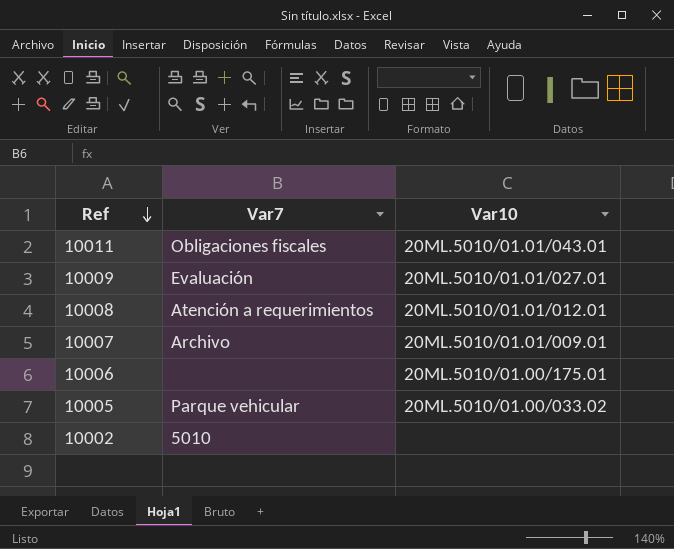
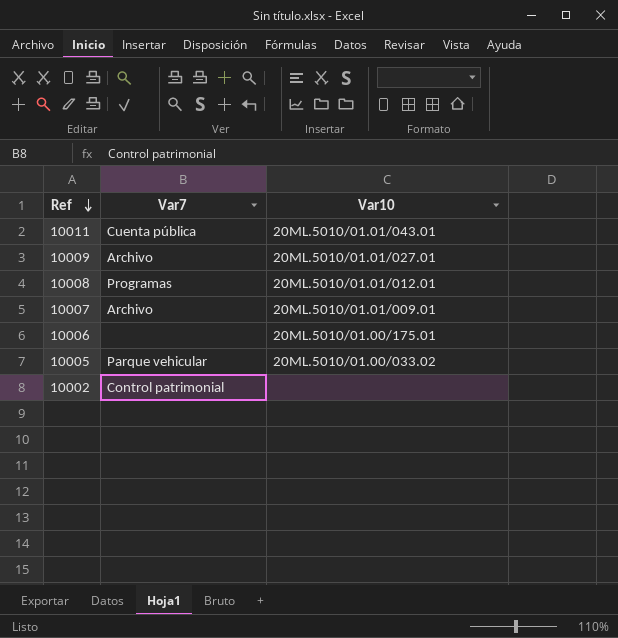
10011 | Var7: Obligaciones fiscales -> Cuenta pública
10009 | Var7: Evaluación -> Archivo
10008 | Var7: Atención a requerimientos -> Programas
10002 | Var7: 5010 -> Control patrimonial

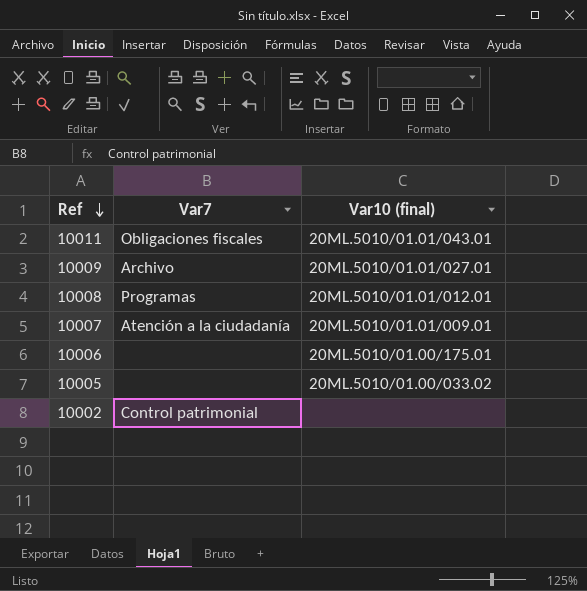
column name: Var10 -> Var10 (final)
10011 | Var7: Cuenta pública -> Obligaciones fiscales
10007 | Var7: Archivo -> Atención a la ciudadanía
10005 | Var7: Parque vehicular -> none

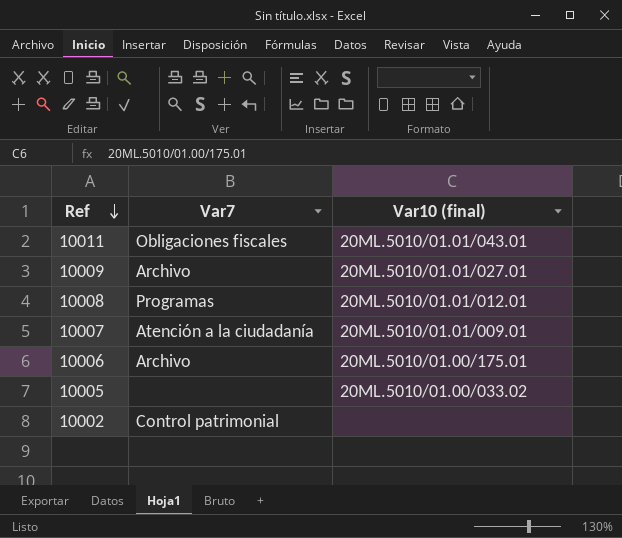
10006 | Var7: none -> Archivo

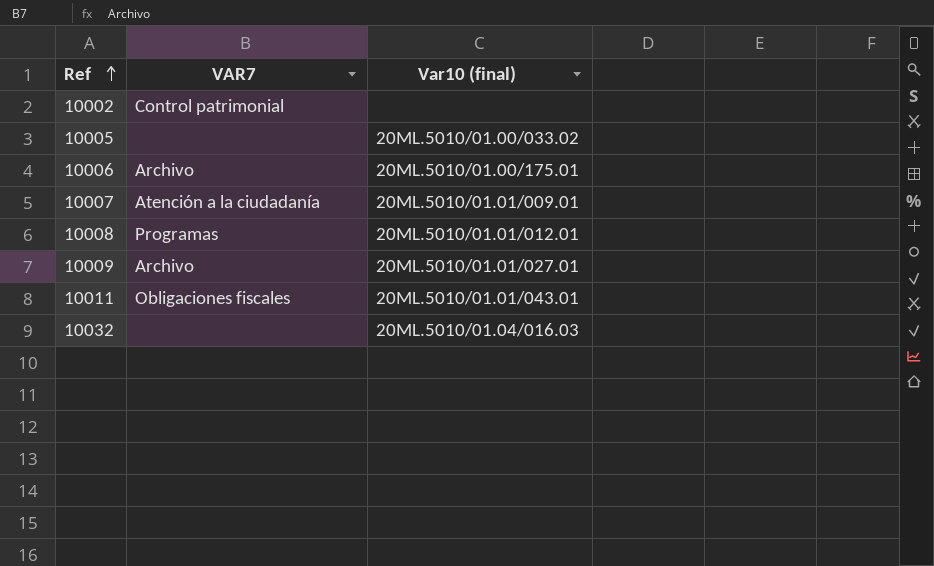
row order: Ref descending -> Ref ascending
column name: Var7 -> VAR7
row 10032: none -> none | 20ML.5010/01.04/016.03

